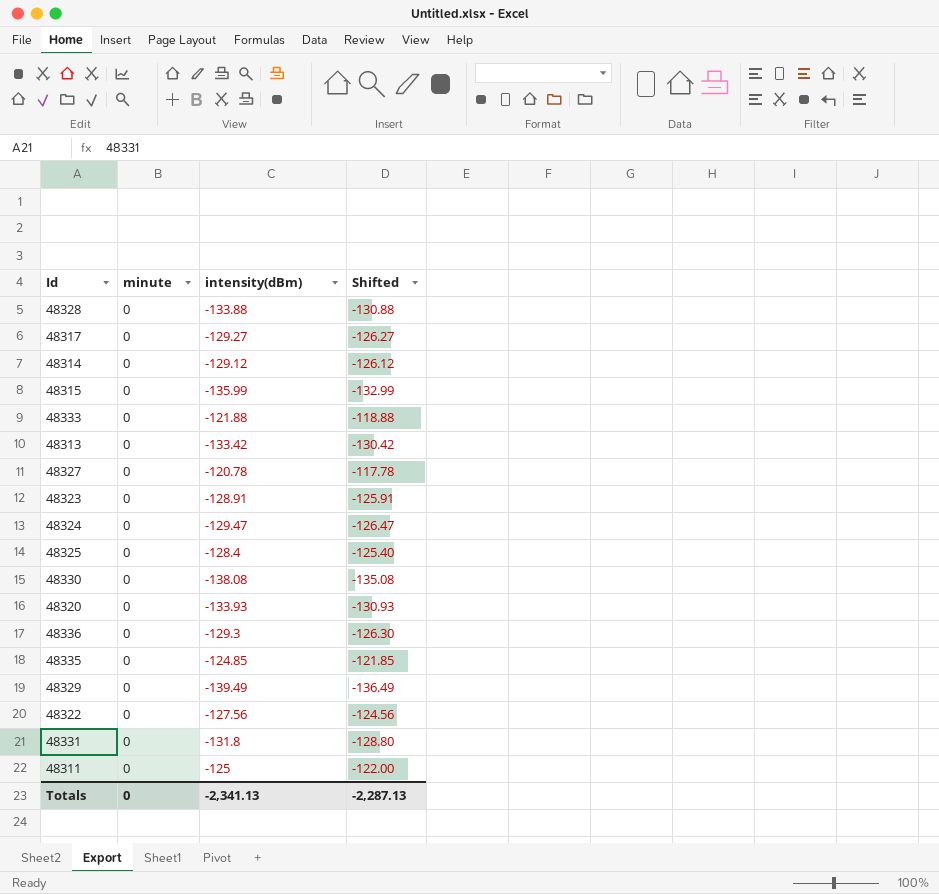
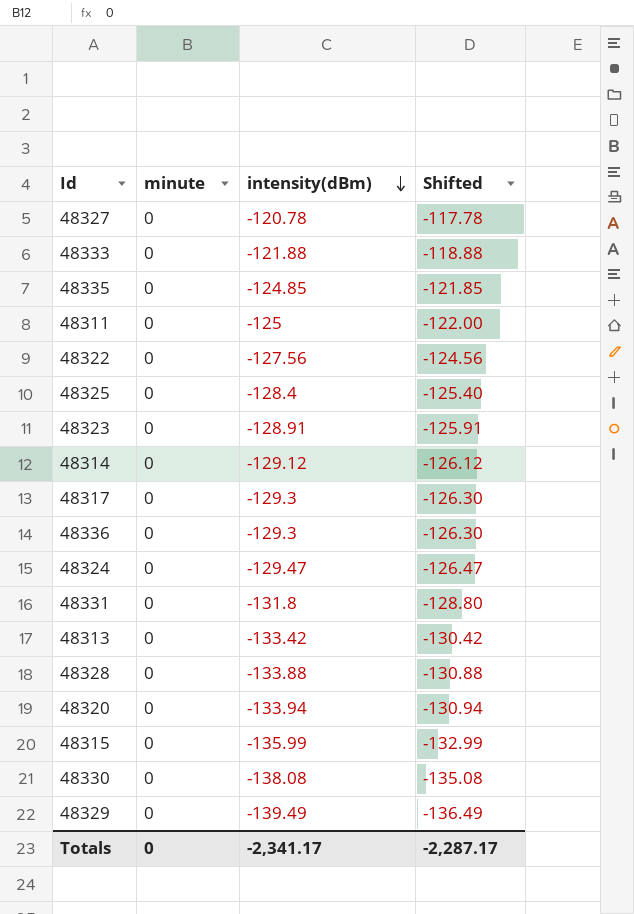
row order: none -> intensity(dBm) descending
48317 | intensity(dBm): -129.27 -> -129.3
48317 | Shifted: -126.27 -> -126.30
48320 | intensity(dBm): -133.93 -> -133.94
48320 | Shifted: -130.93 -> -130.94
Totals | intensity(dBm): -2,341.13 -> -2,341.17
Totals | Shifted: -2,287.13 -> -2,287.17

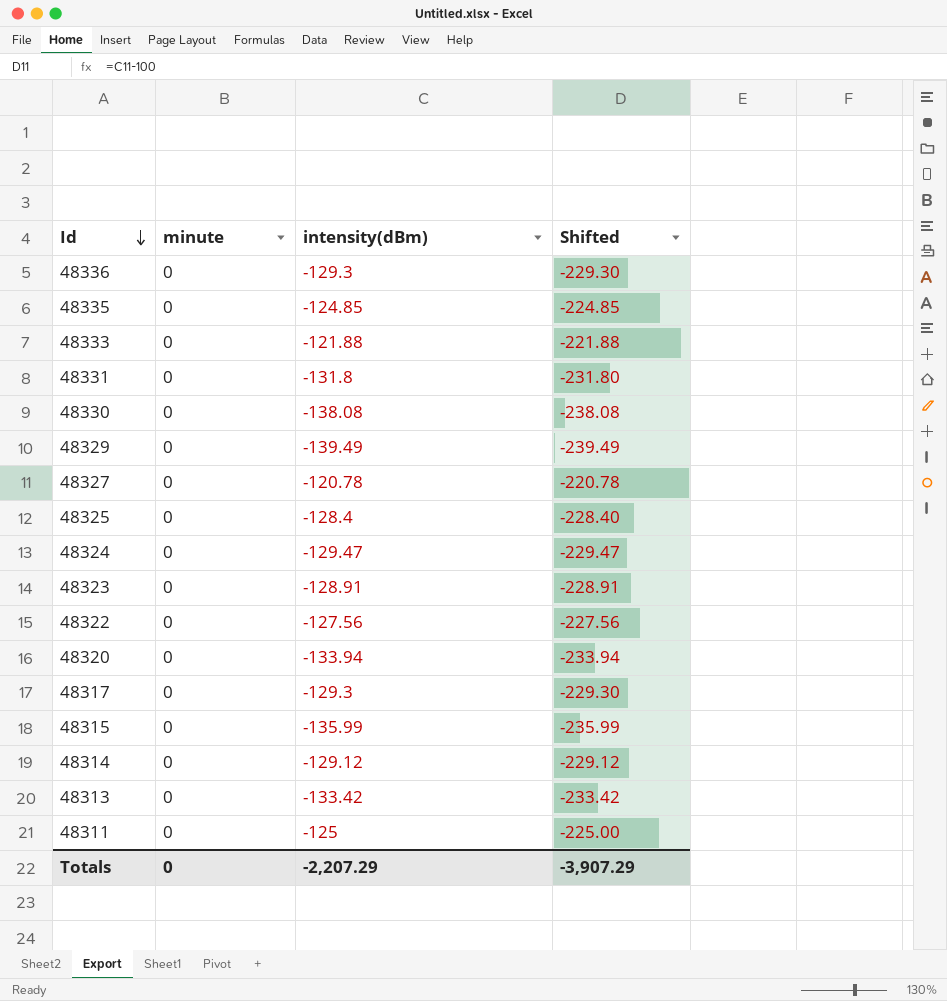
row order: intensity(dBm) descending -> Id descending
column Shifted | formula: [intensity(dBm)] + 3 -> [intensity(dBm)] - 100
row 48328: 0 | -133.88 | -130.88 -> none
Totals | intensity(dBm): -2,341.17 -> -2,207.29
Totals | Shifted: -2,287.17 -> -3,907.29

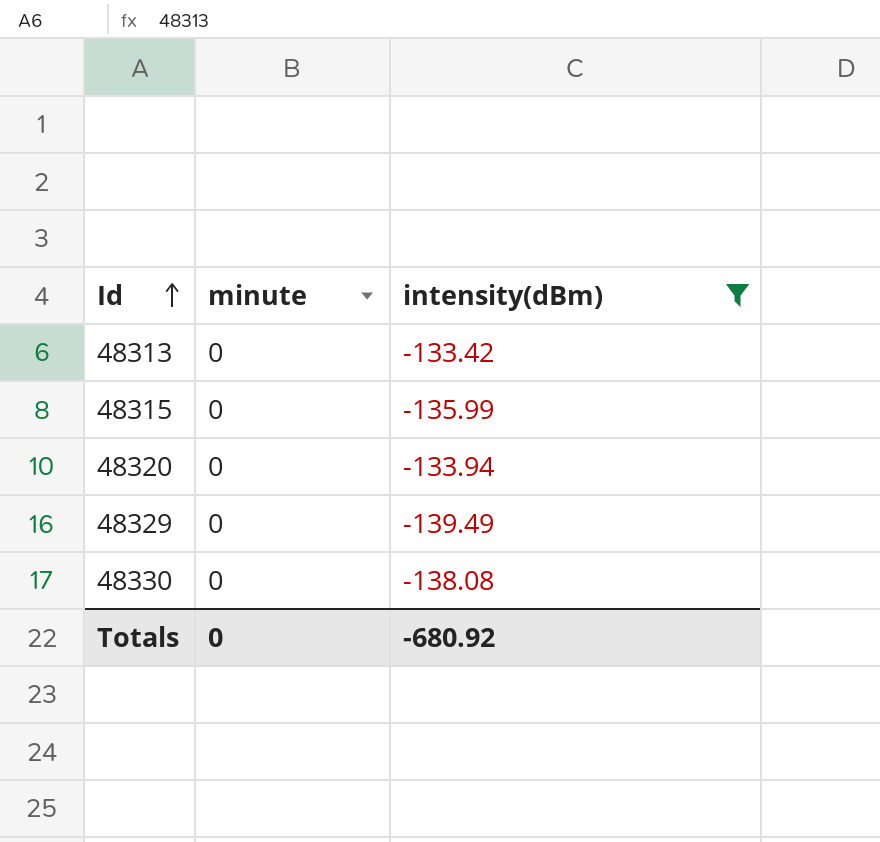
filter: none -> intensity(dBm) <= -133.42
row order: Id descending -> Id ascending
column Shifted | formula: [intensity(dBm)] - 100 -> none
Totals | intensity(dBm): -2,207.29 -> -680.92

